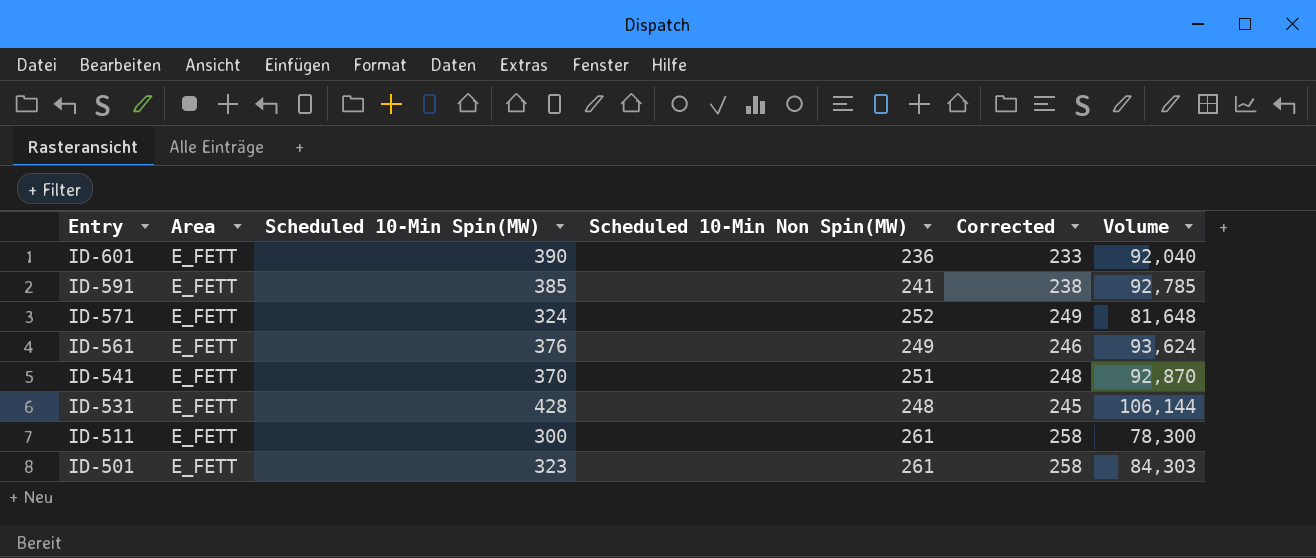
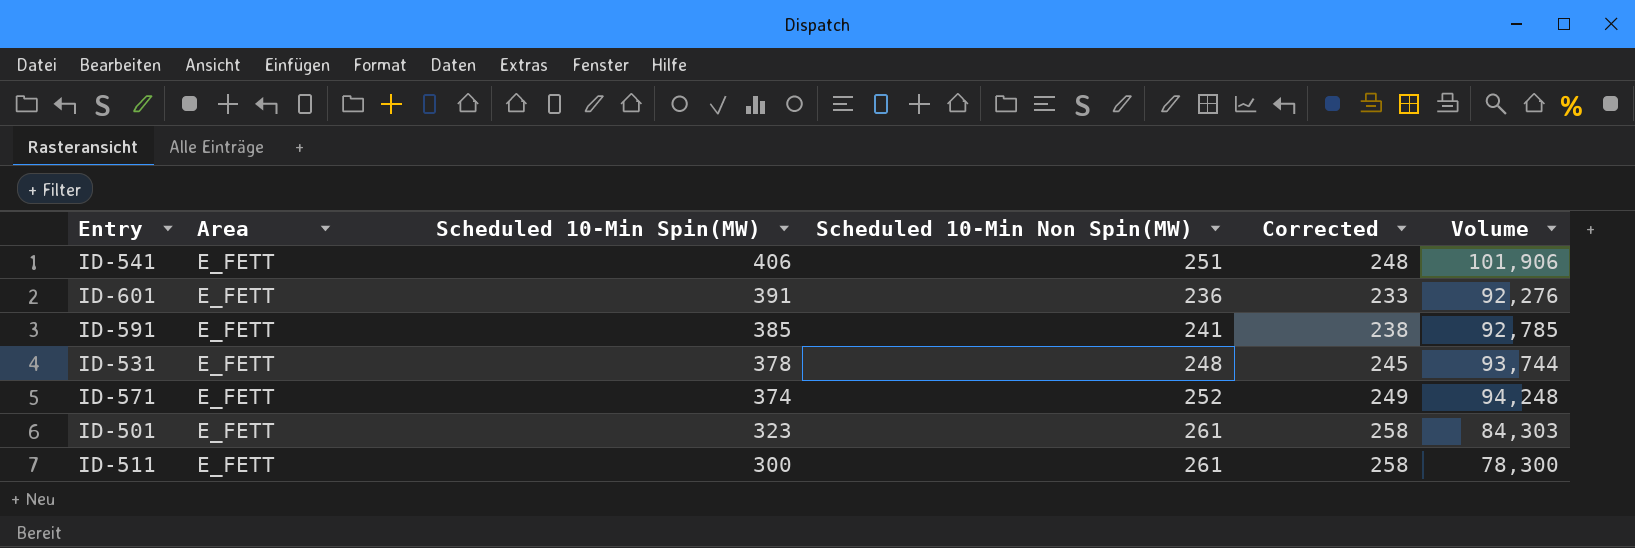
row order: Entry descending -> Scheduled 10-Min Spin(MW) descending
row ID-561: E_FETT | 376 | 249 | 246 | 93,624 -> none
ID-541 | Scheduled 10-Min Spin(MW): 370 -> 406
ID-541 | Volume: 92,870 -> 101,906
ID-601 | Scheduled 10-Min Spin(MW): 390 -> 391
ID-601 | Volume: 92,040 -> 92,276
ID-531 | Scheduled 10-Min Spin(MW): 428 -> 378
ID-531 | Volume: 106,144 -> 93,744
ID-571 | Scheduled 10-Min Spin(MW): 324 -> 374
ID-571 | Volume: 81,648 -> 94,248

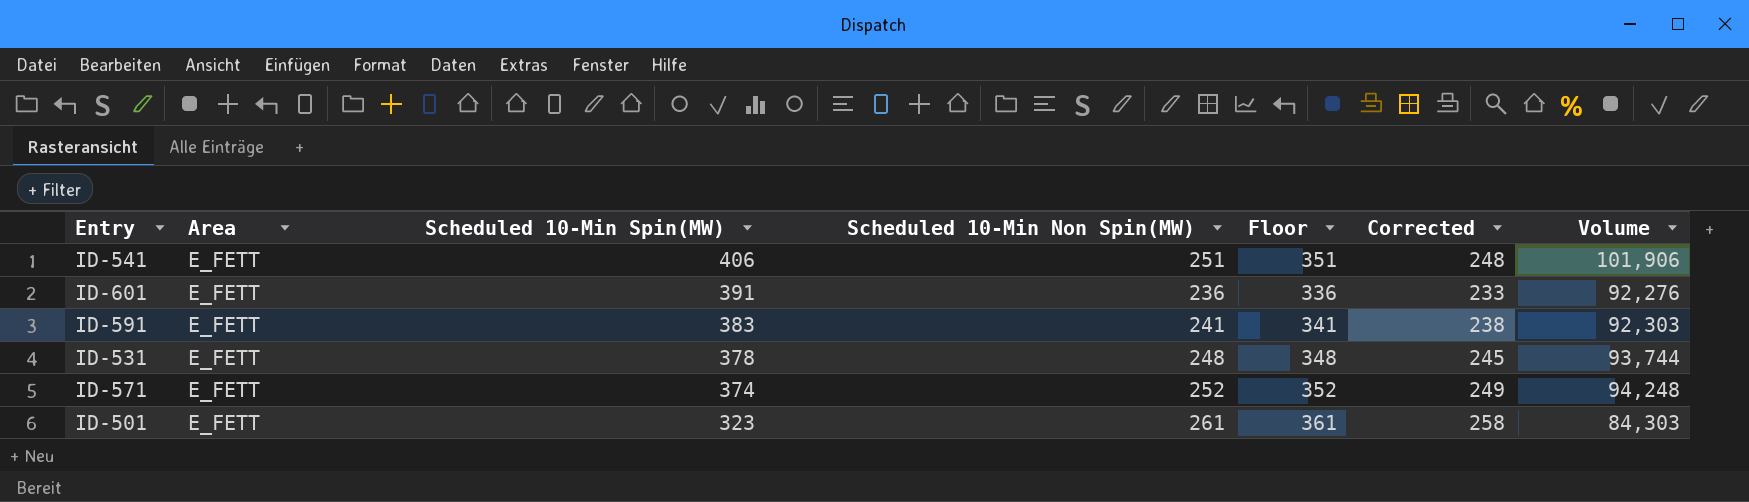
column Floor | formula: none -> [Scheduled 10-Min Non Spin(MW)] + 100
row ID-511: E_FETT | 300 | 261 | 258 | 78,300 -> none
ID-591 | Scheduled 10-Min Spin(MW): 385 -> 383
ID-591 | Volume: 92,785 -> 92,303

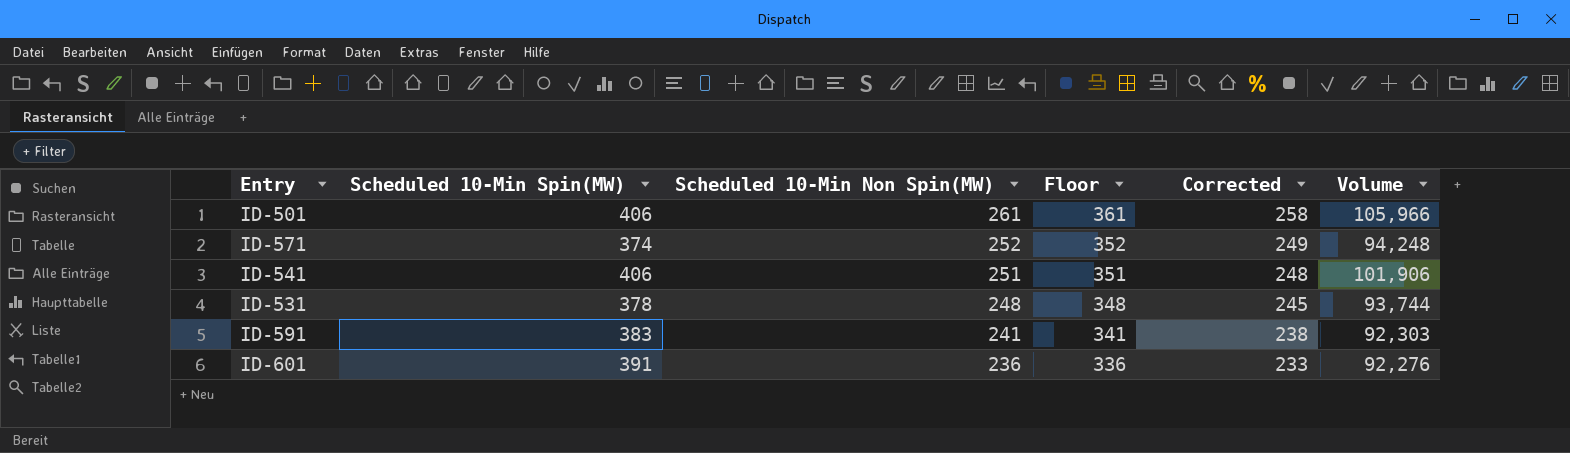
row order: Scheduled 10-Min Spin(MW) descending -> Scheduled 10-Min Non Spin(MW) descending
column Area | position: 2 -> none
ID-501 | Scheduled 10-Min Spin(MW): 323 -> 406
ID-501 | Volume: 84,303 -> 105,966

